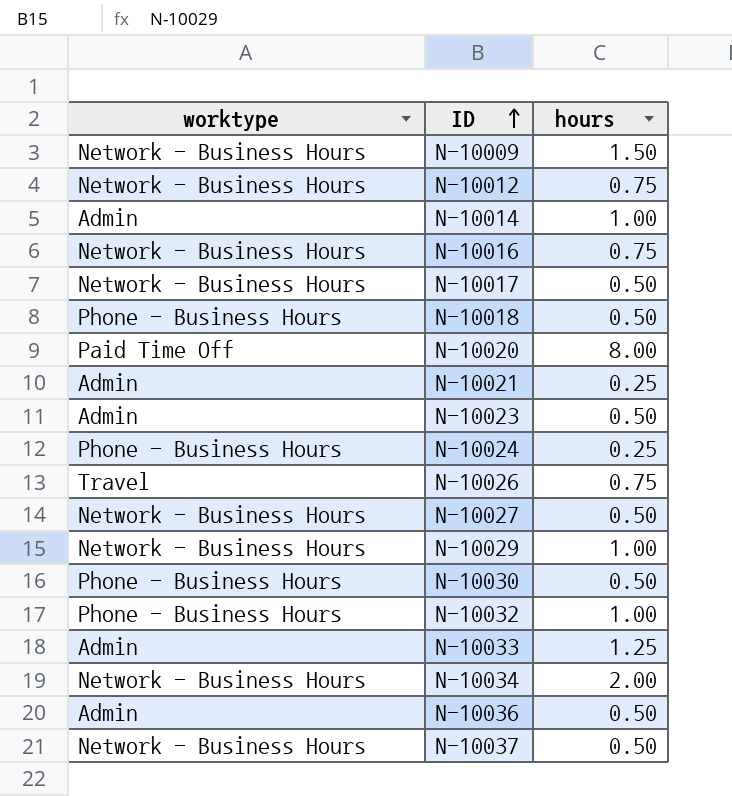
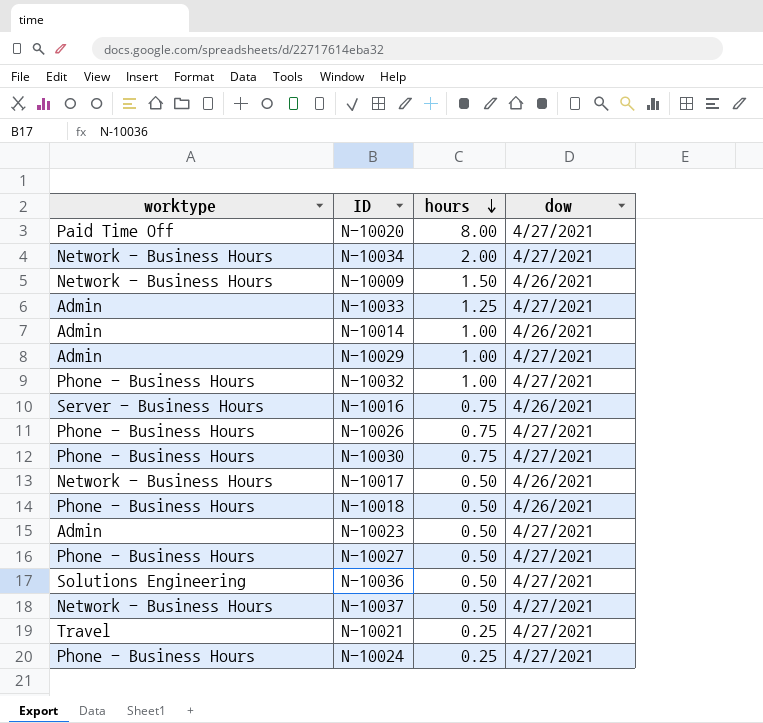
row order: ID ascending -> hours descending
column dow | position: none -> 4
row N-10012: Network - Business Hours | 0.75 -> none
N-10029 | worktype: Network - Business Hours -> Admin
N-10016 | worktype: Network - Business Hours -> Server - Business Hours
N-10026 | worktype: Travel -> Phone - Business Hours
N-10030 | hours: 0.50 -> 0.75
N-10027 | worktype: Network - Business Hours -> Phone - Business Hours
N-10036 | worktype: Admin -> Solutions Engineering
N-10021 | worktype: Admin -> Travel

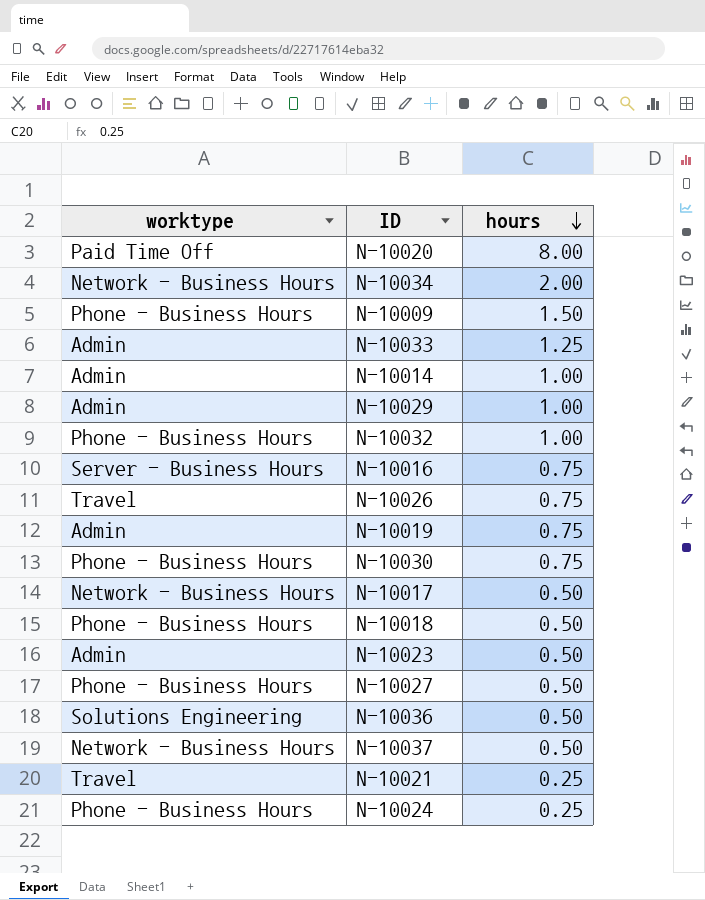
column dow | position: 4 -> none
N-10009 | worktype: Network - Business Hours -> Phone - Business Hours
N-10026 | worktype: Phone - Business Hours -> Travel
row N-10019: none -> Admin | 0.75

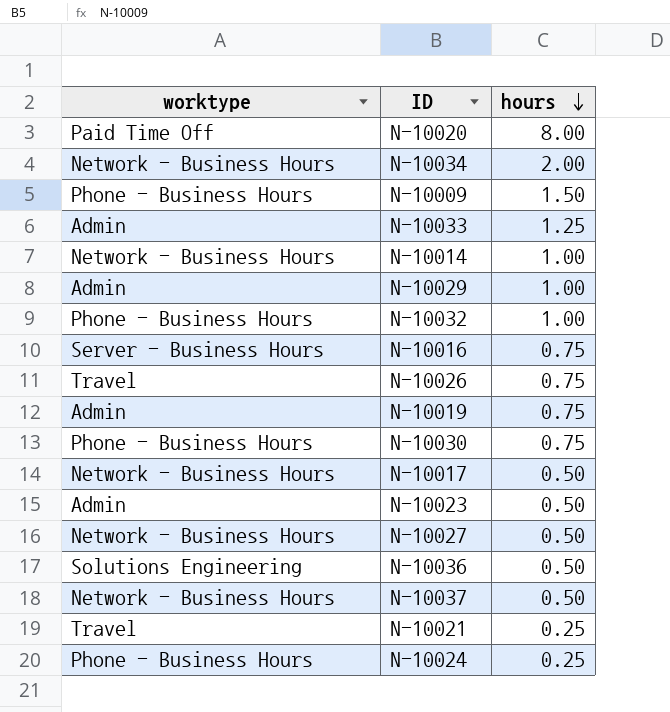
row N-10018: Phone - Business Hours | 0.50 -> none
N-10014 | worktype: Admin -> Network - Business Hours
N-10027 | worktype: Phone - Business Hours -> Network - Business Hours

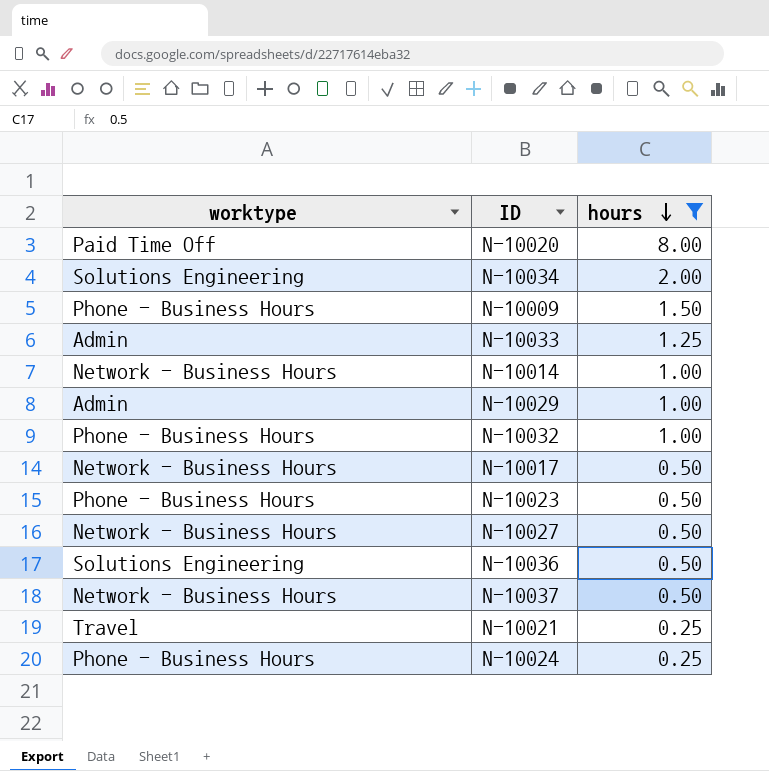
filter: none -> hours != 0.75
N-10034 | worktype: Network - Business Hours -> Solutions Engineering
N-10023 | worktype: Admin -> Phone - Business Hours

